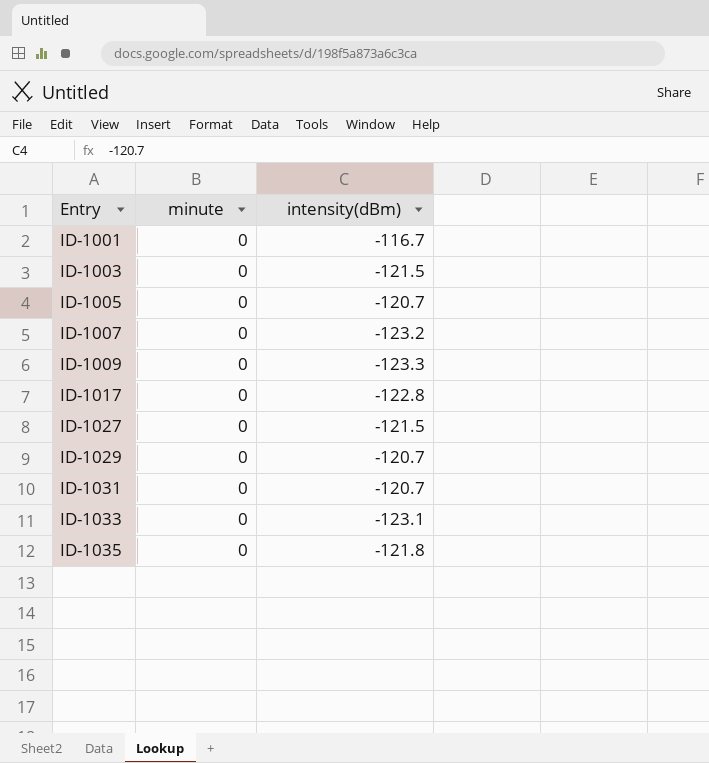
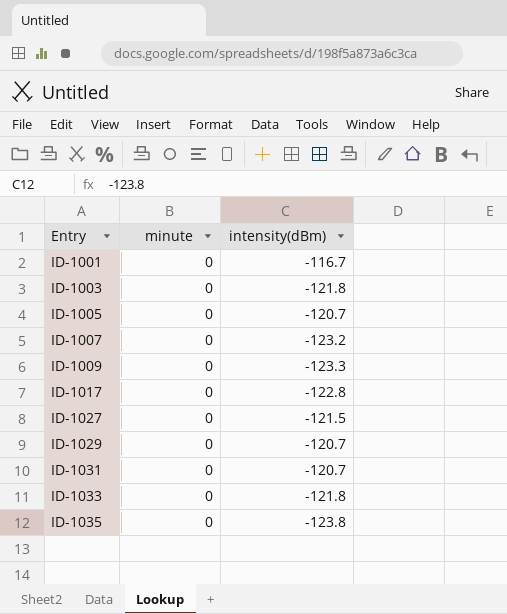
ID-1003 | intensity(dBm): -121.5 -> -121.8
ID-1033 | intensity(dBm): -123.1 -> -121.8
ID-1035 | intensity(dBm): -121.8 -> -123.8

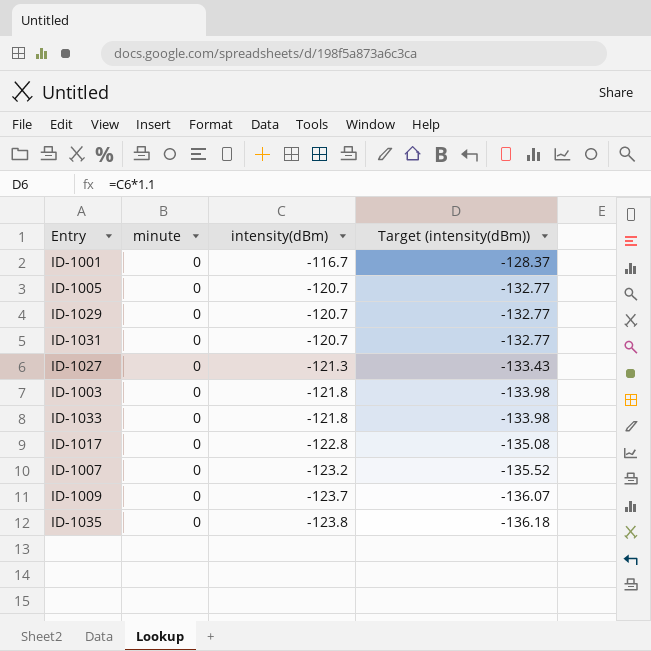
row order: Entry ascending -> intensity(dBm) descending
column Target (intensity(dBm)) | formula: none -> [intensity(dBm)] * 1.1
ID-1027 | intensity(dBm): -121.5 -> -121.3
ID-1009 | intensity(dBm): -123.3 -> -123.7

